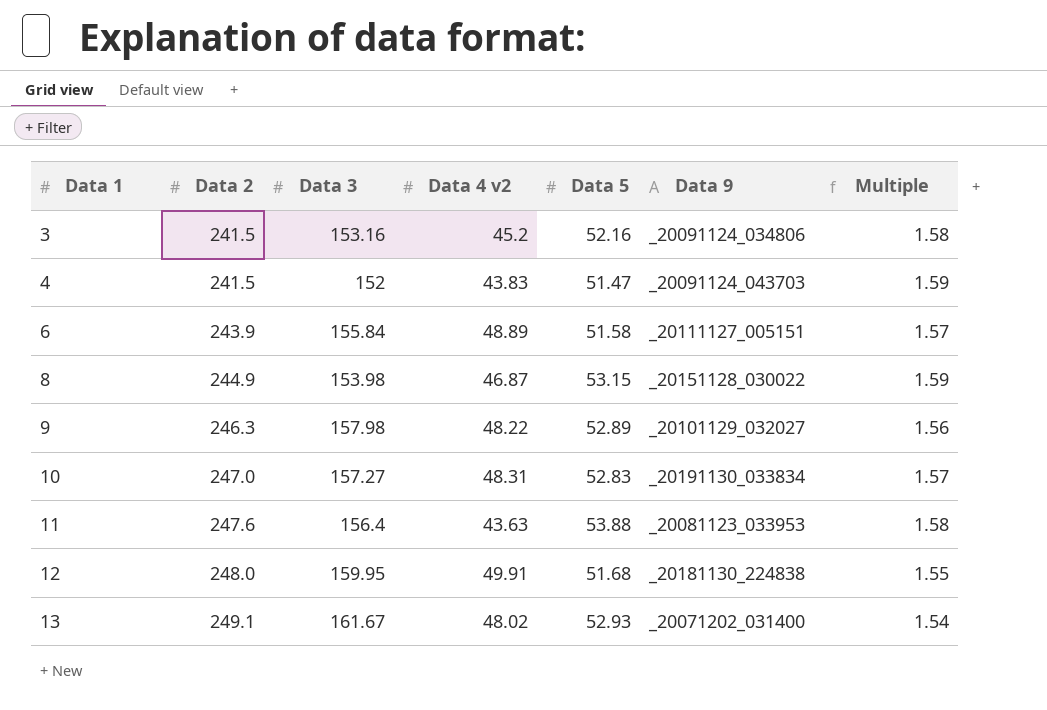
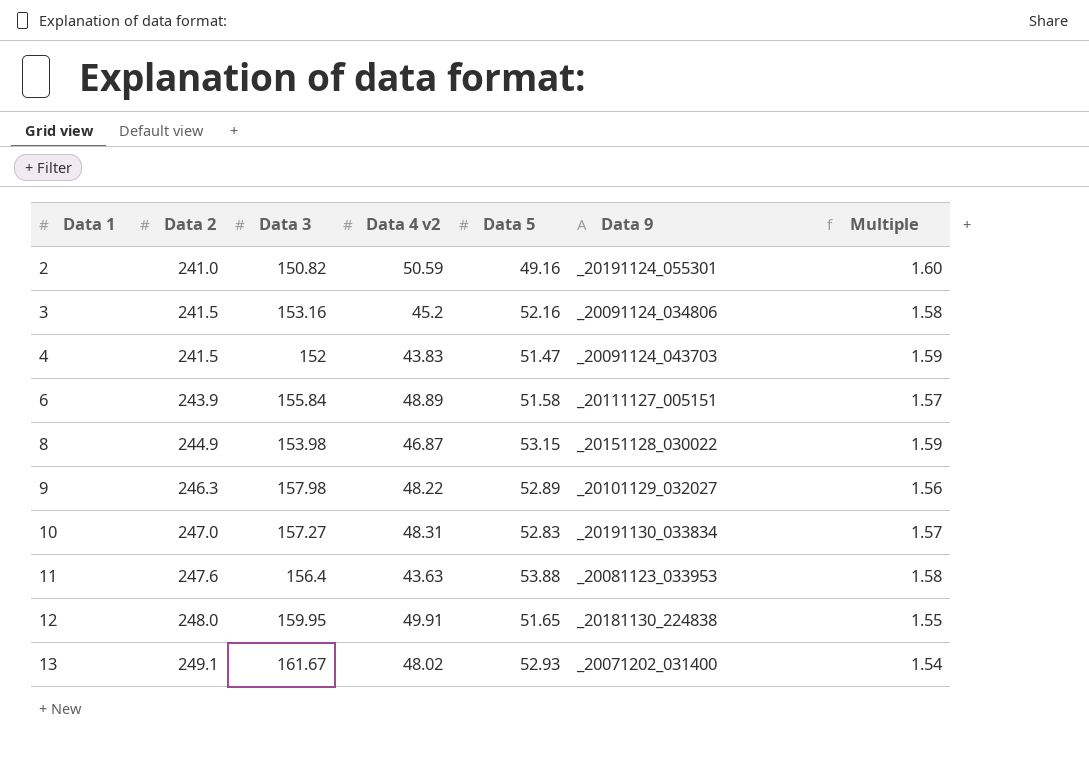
row 2: none -> 241.0 | 150.82 | 50.59 | 49.16 | _20191124_055301 | 1.60
12 | Data 5: 51.68 -> 51.65

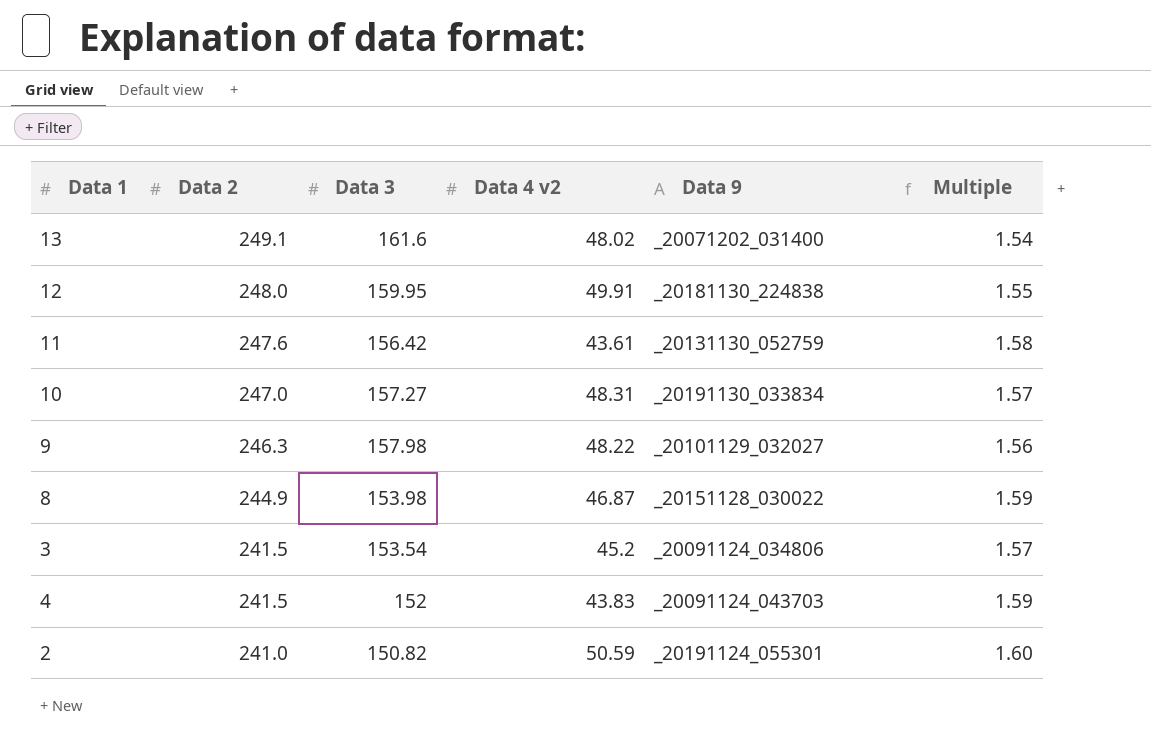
row order: Data 1 ascending -> Data 2 descending
column Data 5 | position: 5 -> none
row 6: 243.9 | 155.84 | 48.89 | 51.58 | _20111127_005151 | 1.57 -> none
13 | Data 3: 161.67 -> 161.6
11 | Data 3: 156.4 -> 156.42
11 | Data 4 v2: 43.63 -> 43.61
11 | Data 9: _20081123_033953 -> _20131130_052759
3 | Data 3: 153.16 -> 153.54
3 | Multiple: 1.58 -> 1.57

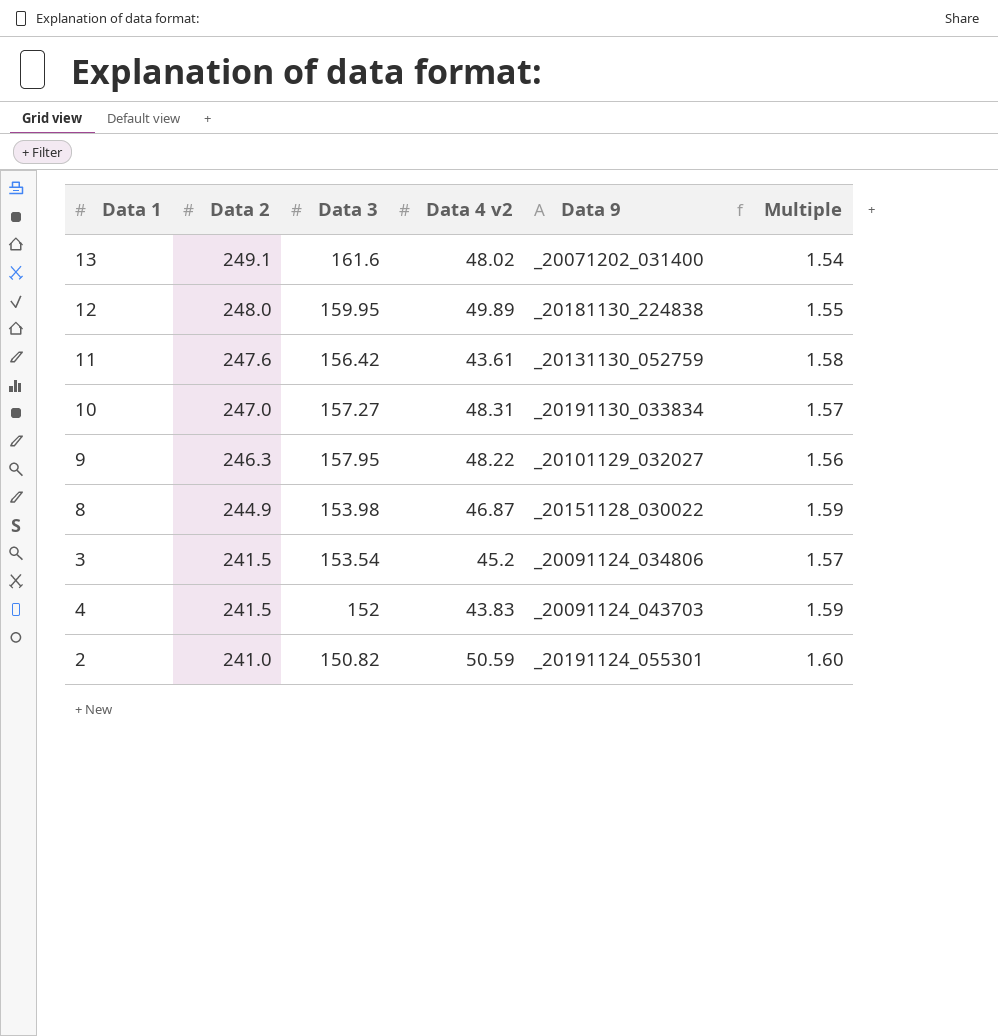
12 | Data 4 v2: 49.91 -> 49.89
9 | Data 3: 157.98 -> 157.95

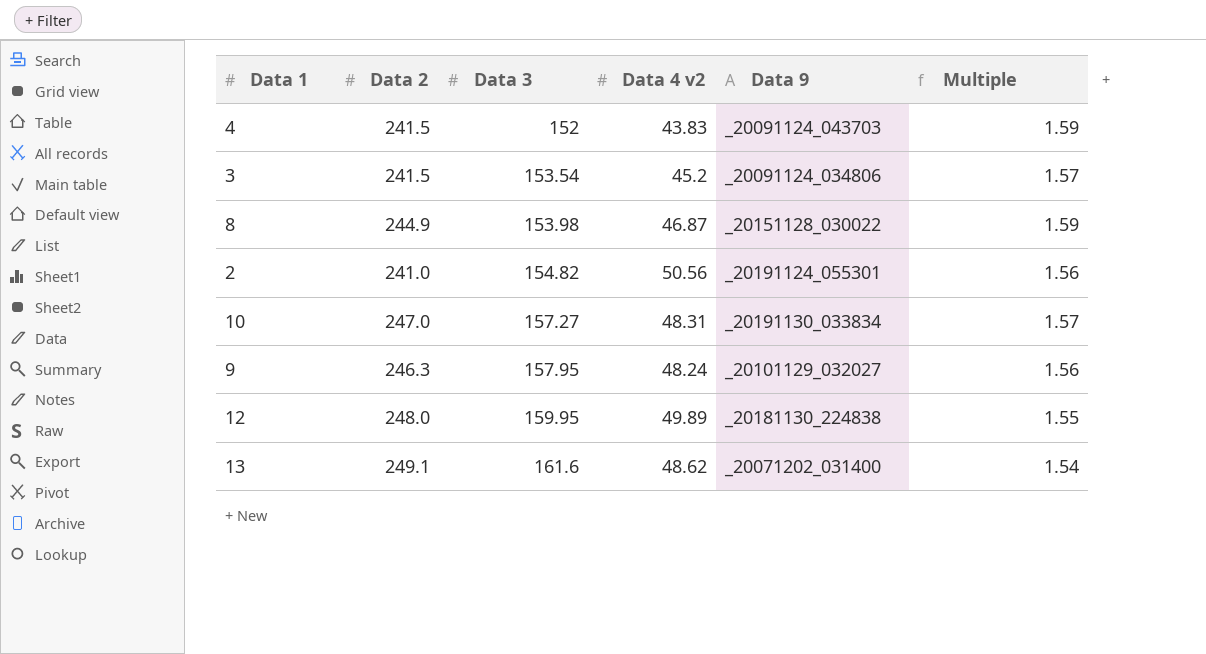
row order: Data 2 descending -> Data 3 ascending
row 11: 247.6 | 156.42 | 43.61 | _20131130_052759 | 1.58 -> none
2 | Data 3: 150.82 -> 154.82
2 | Data 4 v2: 50.59 -> 50.56
2 | Multiple: 1.60 -> 1.56
9 | Data 4 v2: 48.22 -> 48.24
13 | Data 4 v2: 48.02 -> 48.62

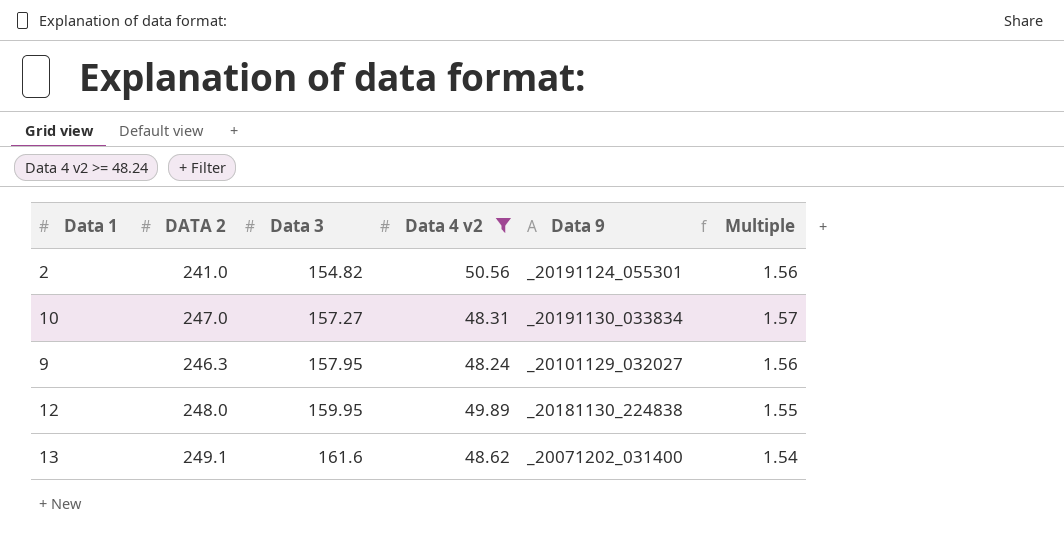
filter: none -> Data 4 v2 >= 48.24
column name: Data 2 -> DATA 2

